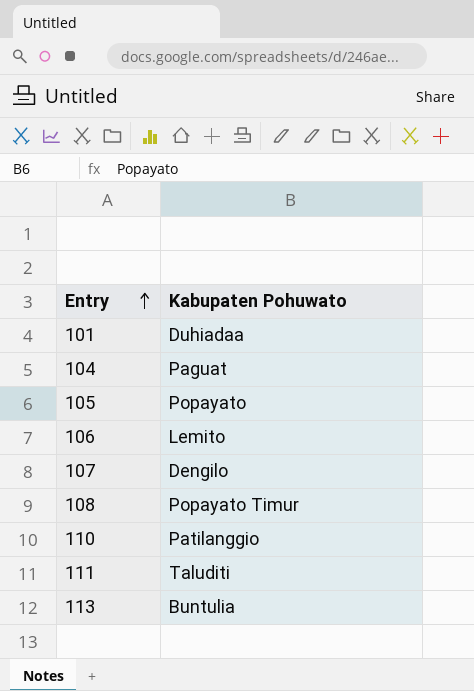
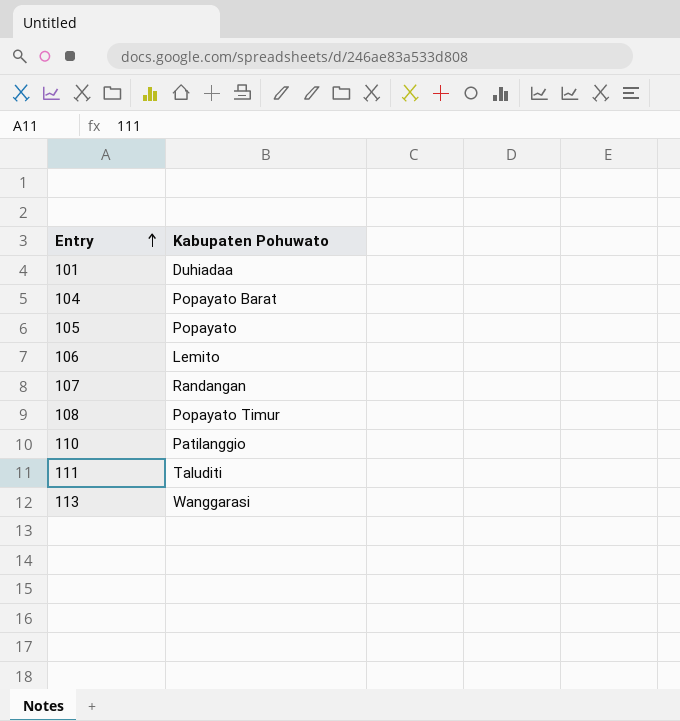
104 | Kabupaten Pohuwato: Paguat -> Popayato Barat
107 | Kabupaten Pohuwato: Dengilo -> Randangan
113 | Kabupaten Pohuwato: Buntulia -> Wanggarasi

